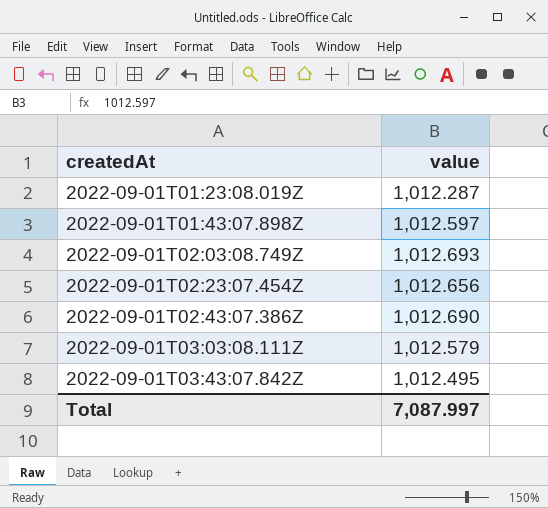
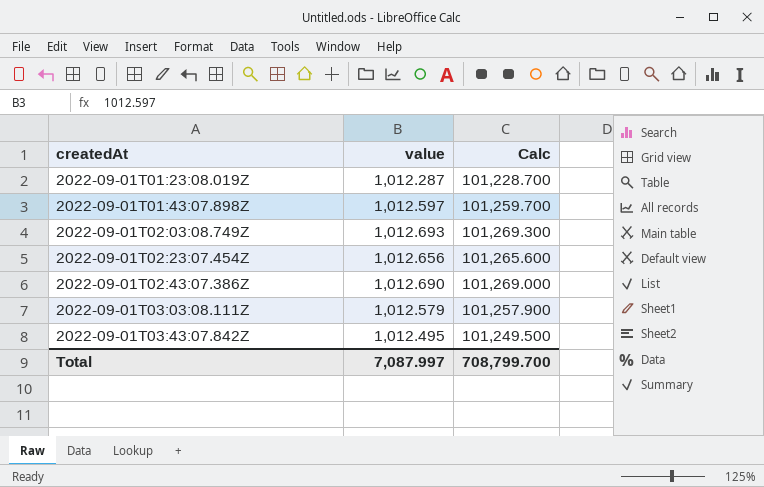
column Calc | formula: none -> [value] * 100

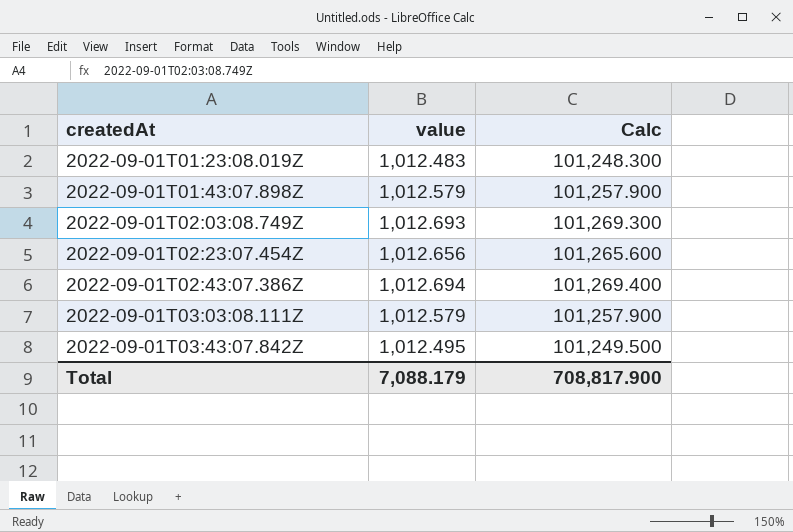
2022-09-01T01:23:08.019Z | value: 1,012.287 -> 1,012.483
2022-09-01T01:23:08.019Z | Calc: 101,228.700 -> 101,248.300
2022-09-01T01:43:07.898Z | value: 1,012.597 -> 1,012.579
2022-09-01T01:43:07.898Z | Calc: 101,259.700 -> 101,257.900
2022-09-01T02:43:07.386Z | value: 1,012.690 -> 1,012.694
2022-09-01T02:43:07.386Z | Calc: 101,269.000 -> 101,269.400
Total | value: 7,087.997 -> 7,088.179
Total | Calc: 708,799.700 -> 708,817.900

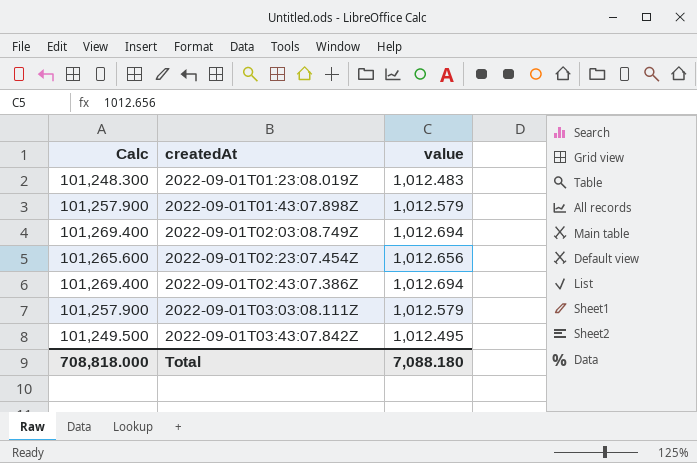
column Calc | position: 3 -> 1
2022-09-01T02:03:08.749Z | Calc: 101,269.300 -> 101,269.400
2022-09-01T02:03:08.749Z | value: 1,012.693 -> 1,012.694
Total | Calc: 708,817.900 -> 708,818.000
Total | value: 7,088.179 -> 7,088.180

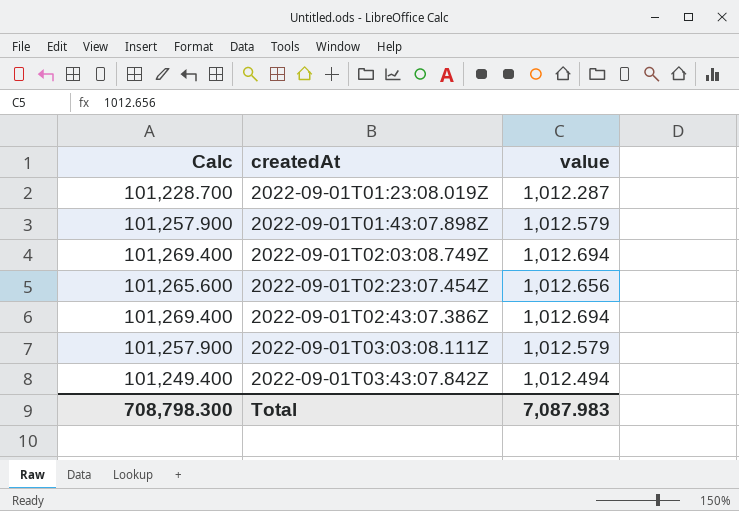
2022-09-01T01:23:08.019Z | Calc: 101,248.300 -> 101,228.700
2022-09-01T01:23:08.019Z | value: 1,012.483 -> 1,012.287
2022-09-01T03:43:07.842Z | Calc: 101,249.500 -> 101,249.400
2022-09-01T03:43:07.842Z | value: 1,012.495 -> 1,012.494
Total | Calc: 708,818.000 -> 708,798.300
Total | value: 7,088.180 -> 7,087.983

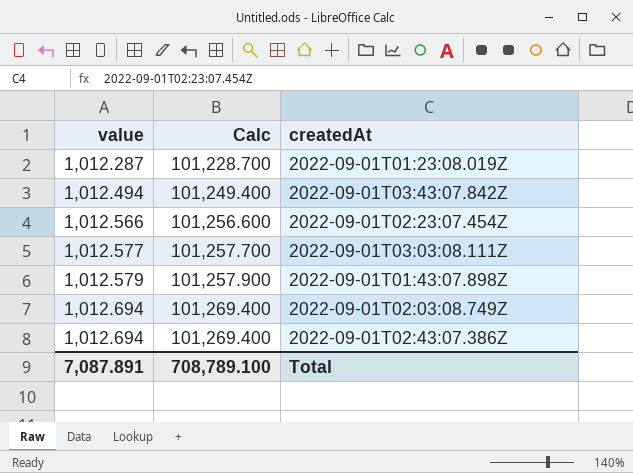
row order: createdAt ascending -> value ascending
column value | position: 3 -> 1
2022-09-01T02:23:07.454Z | value: 1,012.656 -> 1,012.566
2022-09-01T02:23:07.454Z | Calc: 101,265.600 -> 101,256.600
2022-09-01T03:03:08.111Z | value: 1,012.579 -> 1,012.577
2022-09-01T03:03:08.111Z | Calc: 101,257.900 -> 101,257.700
Total | value: 7,087.983 -> 7,087.891
Total | Calc: 708,798.300 -> 708,789.100

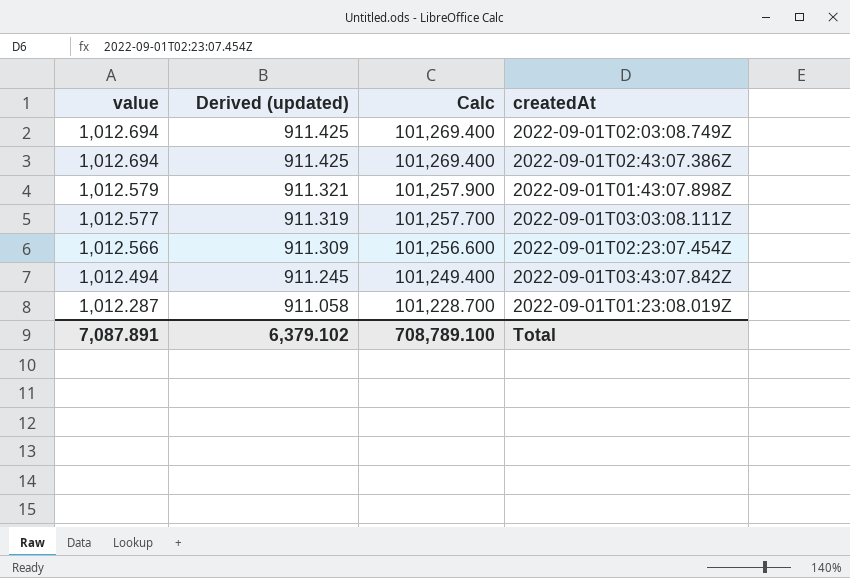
row order: value ascending -> value descending
column Derived (updated) | formula: none -> [value] * 0.9

